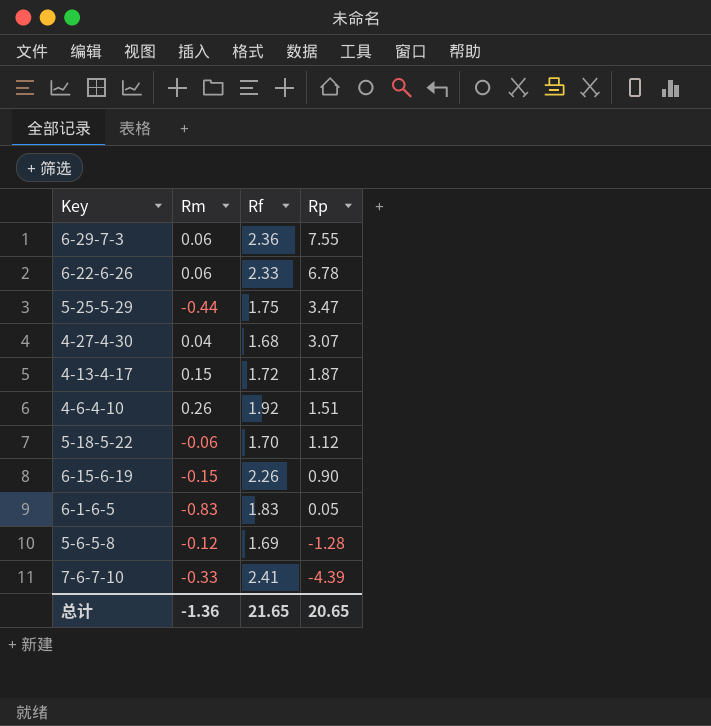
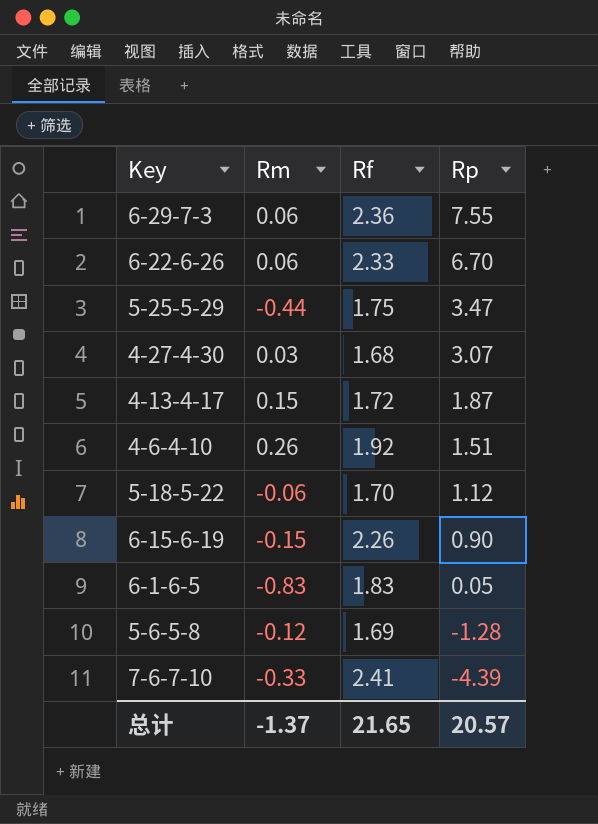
6-22-6-26 | Rp: 6.78 -> 6.70
4-27-4-30 | Rm: 0.04 -> 0.03
总计 | Rm: -1.36 -> -1.37
总计 | Rp: 20.65 -> 20.57

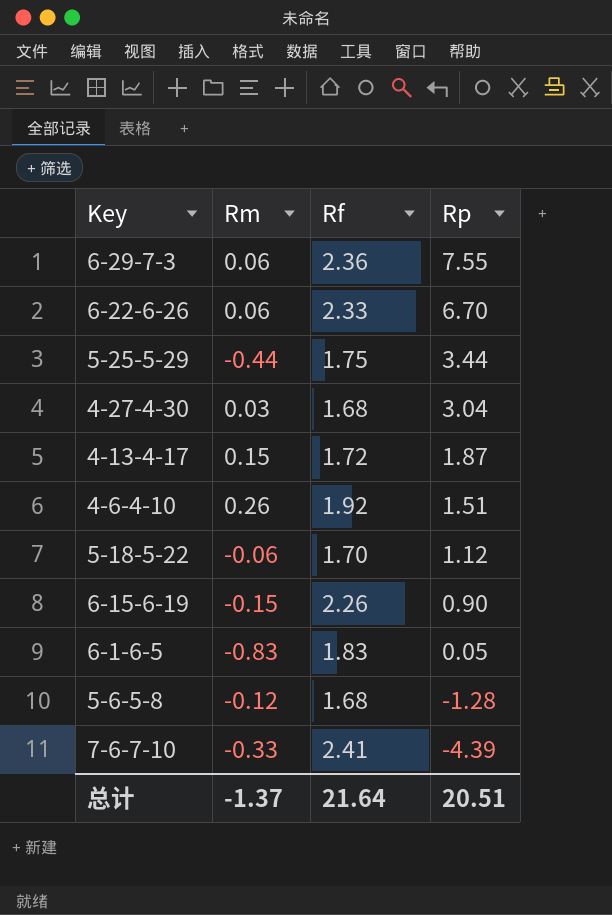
5-25-5-29 | Rp: 3.47 -> 3.44
4-27-4-30 | Rp: 3.07 -> 3.04
5-6-5-8 | Rf: 1.69 -> 1.68
总计 | Rf: 21.65 -> 21.64
总计 | Rp: 20.57 -> 20.51

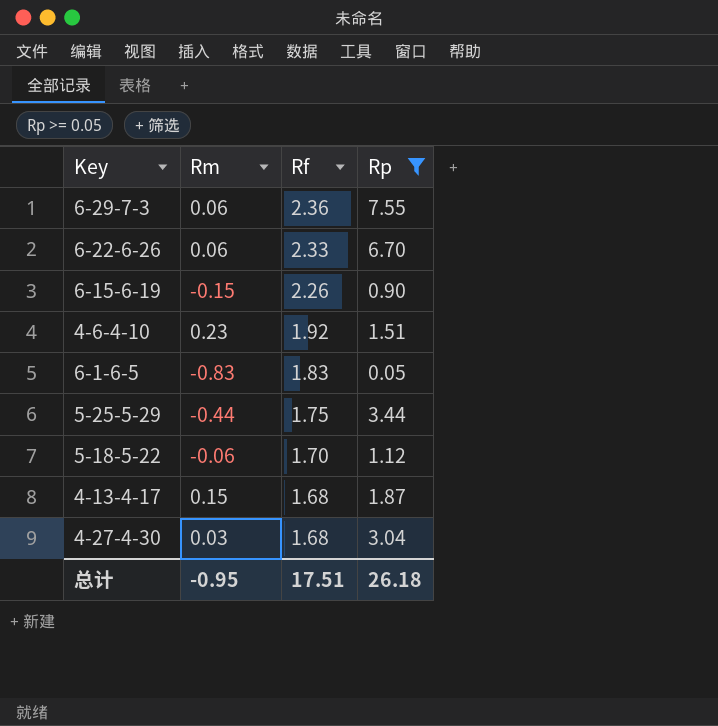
filter: none -> Rp >= 0.05
row order: Rp descending -> Rf descending
4-6-4-10 | Rm: 0.26 -> 0.23
4-13-4-17 | Rf: 1.72 -> 1.68
总计 | Rm: -1.37 -> -0.95
总计 | Rf: 21.64 -> 17.51
总计 | Rp: 20.51 -> 26.18

